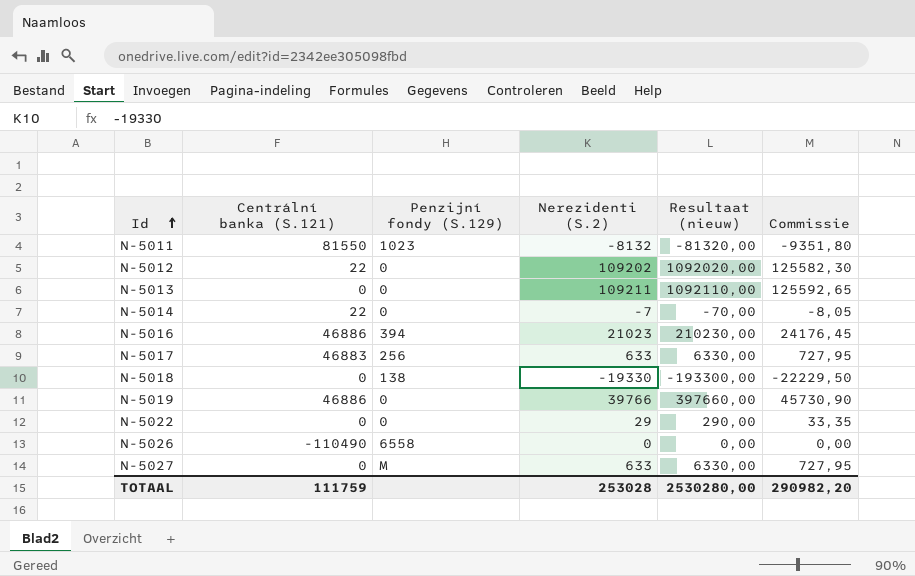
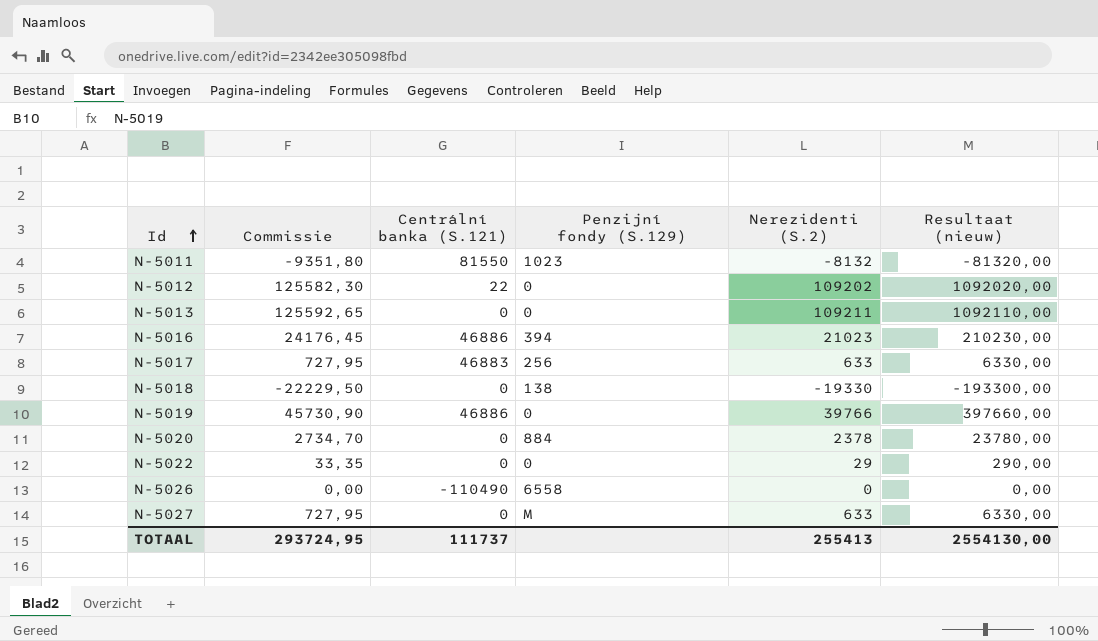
column Commissie | position: 6 -> 2
row N-5014: 22 | 0 | -7 | -70,00 | -8,05 -> none
row N-5020: none -> 2734,70 | 0 | 884 | 2378 | 23780,00
TOTAAL | Commissie: 290982,20 -> 293724,95
TOTAAL | Centrální banka (S.121): 111759 -> 111737
TOTAAL | Nerezidenti (S.2): 253028 -> 255413
TOTAAL | Resultaat (nieuw): 2530280,00 -> 2554130,00

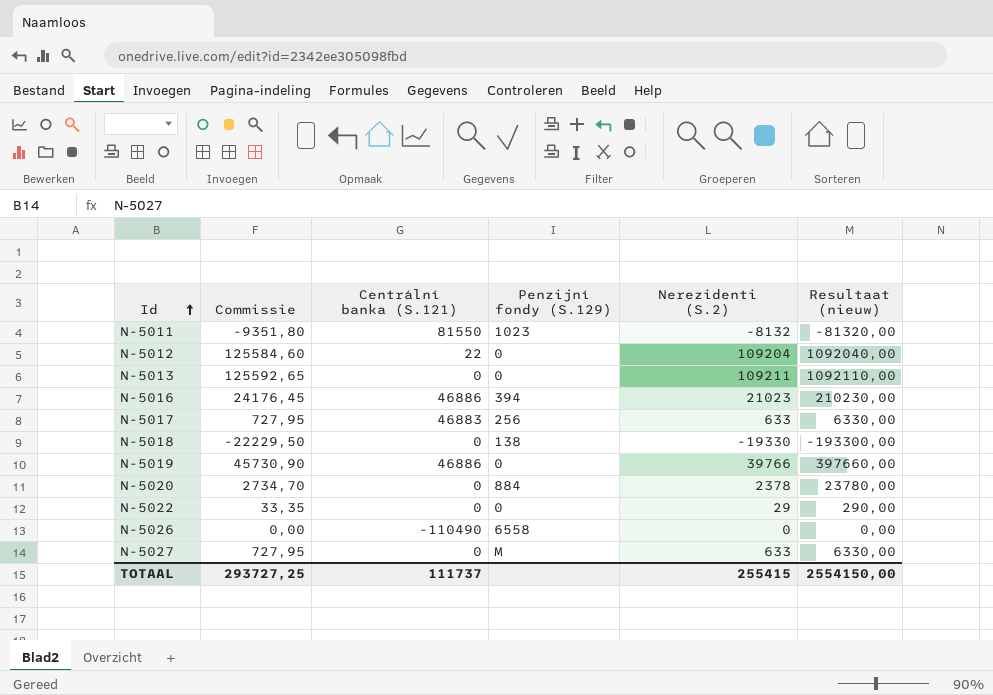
N-5012 | Commissie: 125582,30 -> 125584,60
N-5012 | Nerezidenti (S.2): 109202 -> 109204
N-5012 | Resultaat (nieuw): 1092020,00 -> 1092040,00
TOTAAL | Commissie: 293724,95 -> 293727,25
TOTAAL | Nerezidenti (S.2): 255413 -> 255415
TOTAAL | Resultaat (nieuw): 2554130,00 -> 2554150,00

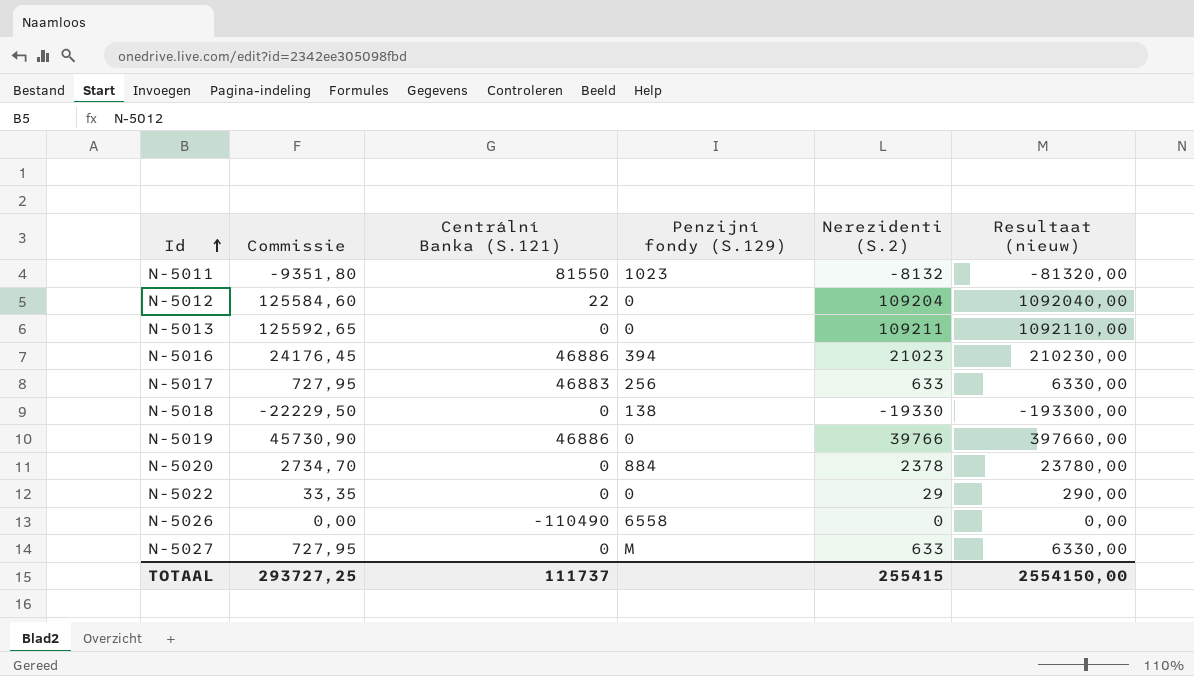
column name: Centrální banka (S.121) -> Centrální Banka (S.121)

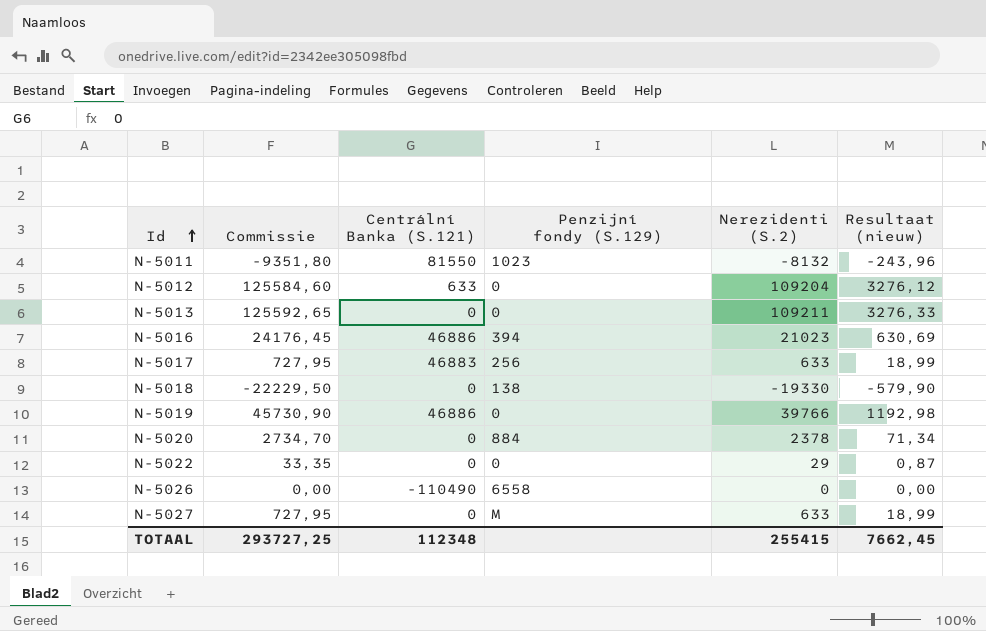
column Resultaat (nieuw) | formula: [Nerezidenti (S.2)] * 10 -> [Nerezidenti (S.2)] * 0,03
N-5012 | Centrální Banka (S.121): 22 -> 633
TOTAAL | Centrální Banka (S.121): 111737 -> 112348
TOTAAL | Resultaat (nieuw): 2554150,00 -> 7662,45

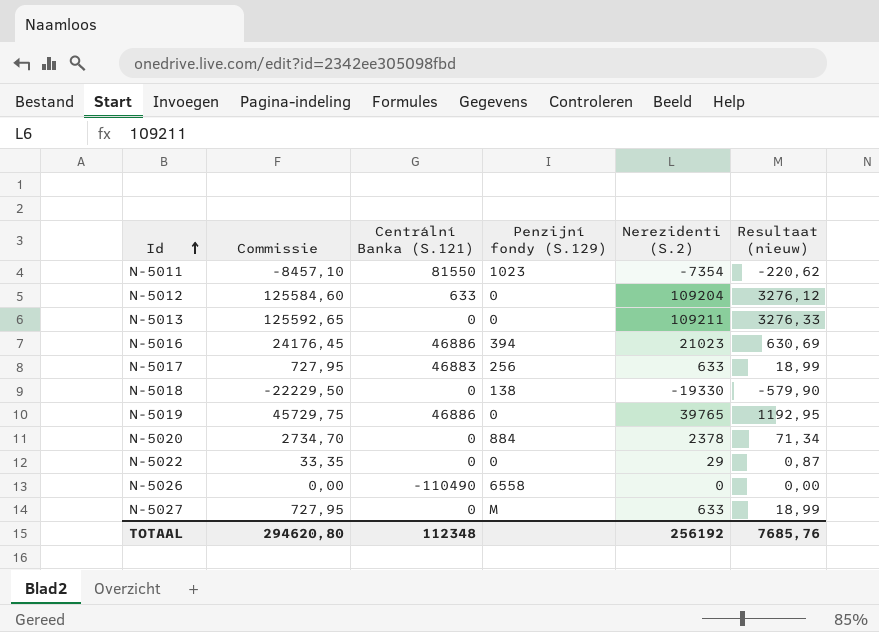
N-5011 | Commissie: -9351,80 -> -8457,10
N-5011 | Nerezidenti (S.2): -8132 -> -7354
N-5011 | Resultaat (nieuw): -243,96 -> -220,62
N-5019 | Commissie: 45730,90 -> 45729,75
N-5019 | Nerezidenti (S.2): 39766 -> 39765
N-5019 | Resultaat (nieuw): 1192,98 -> 1192,95
TOTAAL | Commissie: 293727,25 -> 294620,80
TOTAAL | Nerezidenti (S.2): 255415 -> 256192
TOTAAL | Resultaat (nieuw): 7662,45 -> 7685,76

